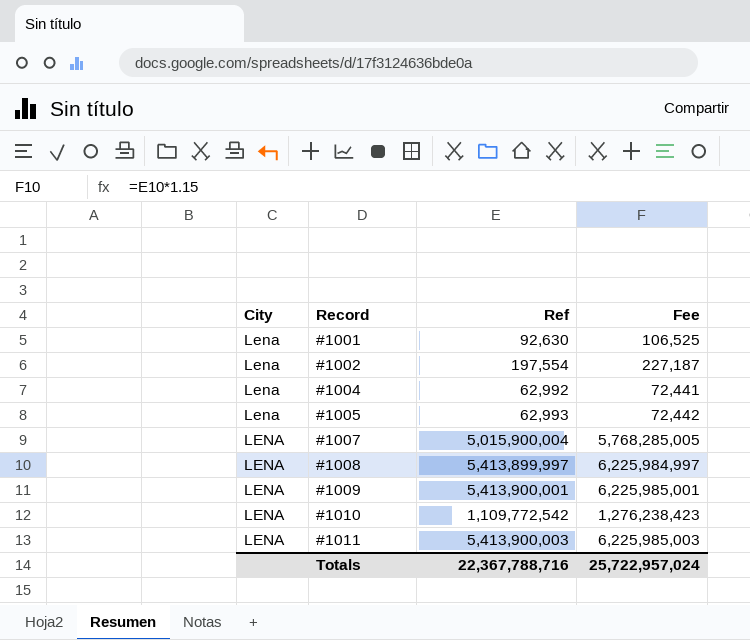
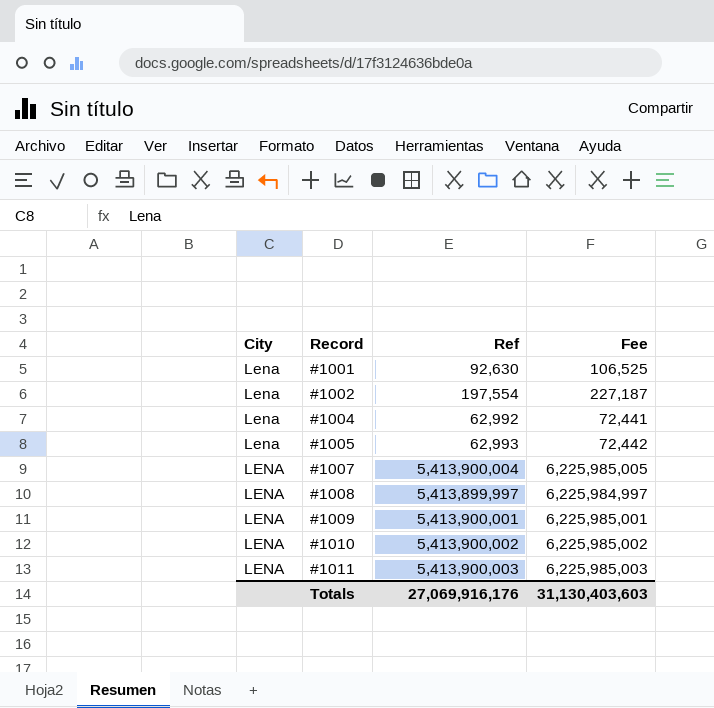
#1007 | Ref: 5,015,900,004 -> 5,413,900,004
#1007 | Fee: 5,768,285,005 -> 6,225,985,005
#1010 | Ref: 1,109,772,542 -> 5,413,900,002
#1010 | Fee: 1,276,238,423 -> 6,225,985,002
Totals | Ref: 22,367,788,716 -> 27,069,916,176
Totals | Fee: 25,722,957,024 -> 31,130,403,603

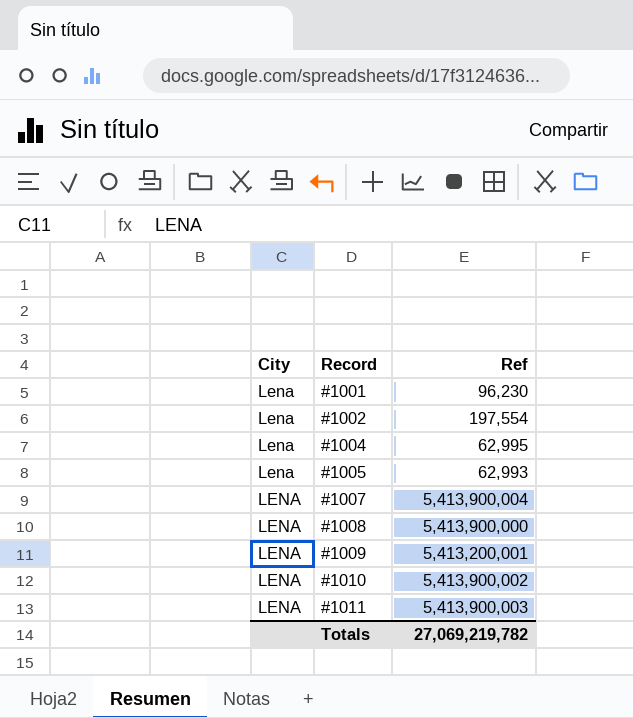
column Fee | formula: [Ref] * 1.15 -> none
#1001 | Ref: 92,630 -> 96,230
#1004 | Ref: 62,992 -> 62,995
#1008 | Ref: 5,413,899,997 -> 5,413,900,000
#1009 | Ref: 5,413,900,001 -> 5,413,200,001
Totals | Ref: 27,069,916,176 -> 27,069,219,782

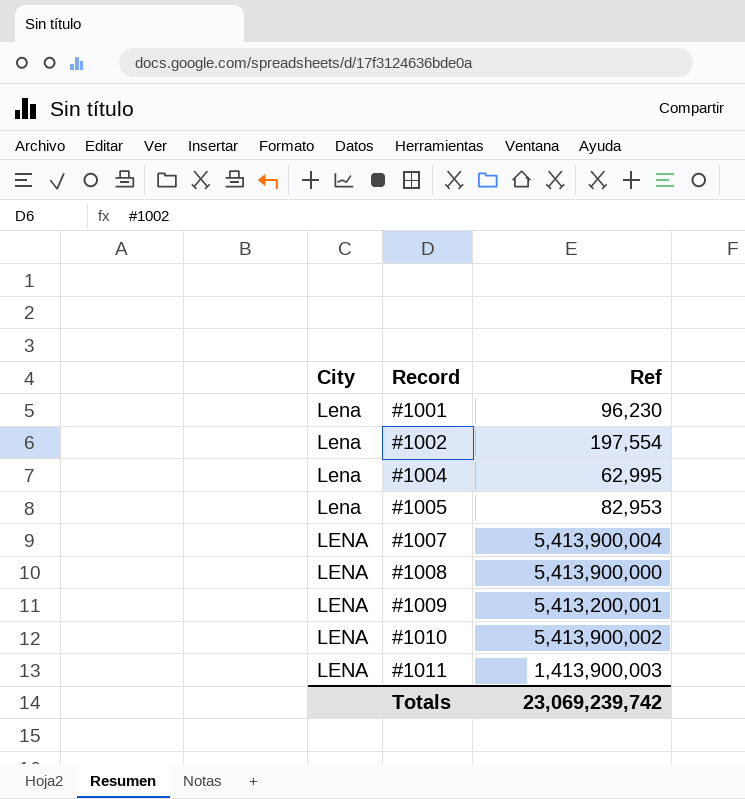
#1005 | Ref: 62,993 -> 82,953
#1011 | Ref: 5,413,900,003 -> 1,413,900,003
Totals | Ref: 27,069,219,782 -> 23,069,239,742

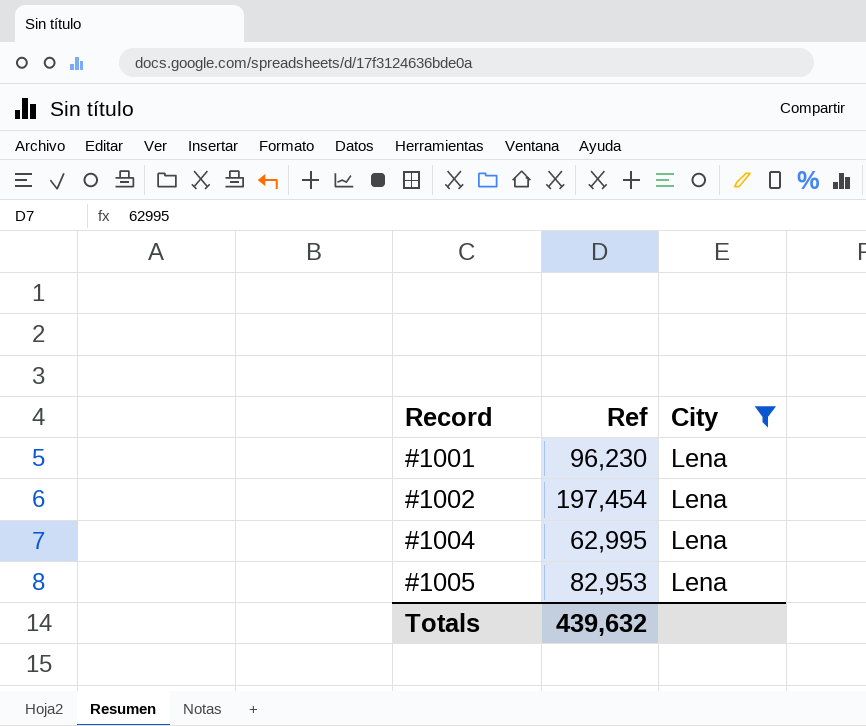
filter: none -> City = Lena
column City | position: 1 -> 3
#1002 | Ref: 197,554 -> 197,454
Totals | Ref: 23,069,239,742 -> 439,632

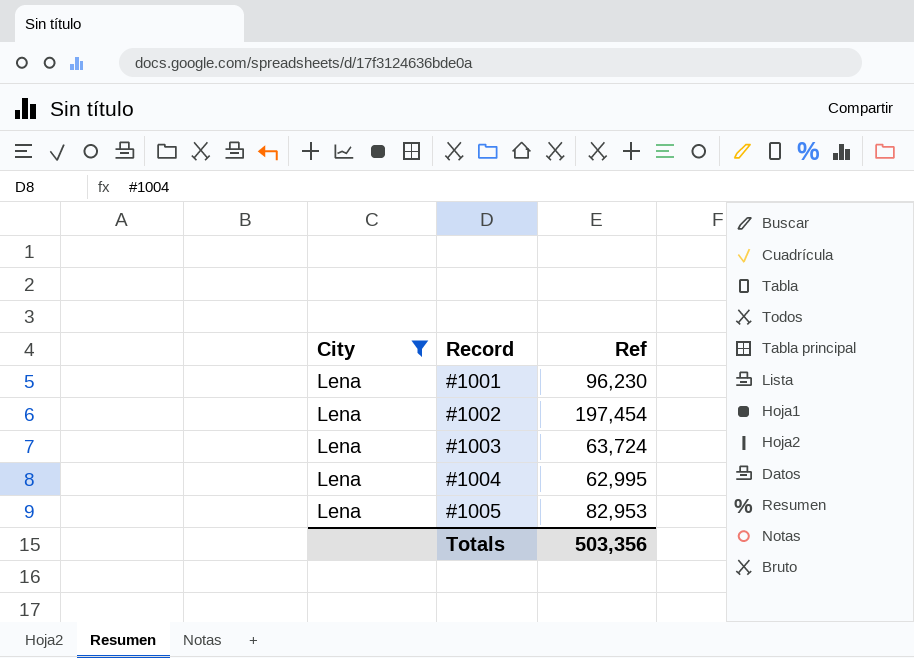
column City | position: 3 -> 1
row #1003: none -> Lena | 63,724
Totals | Ref: 439,632 -> 503,356

